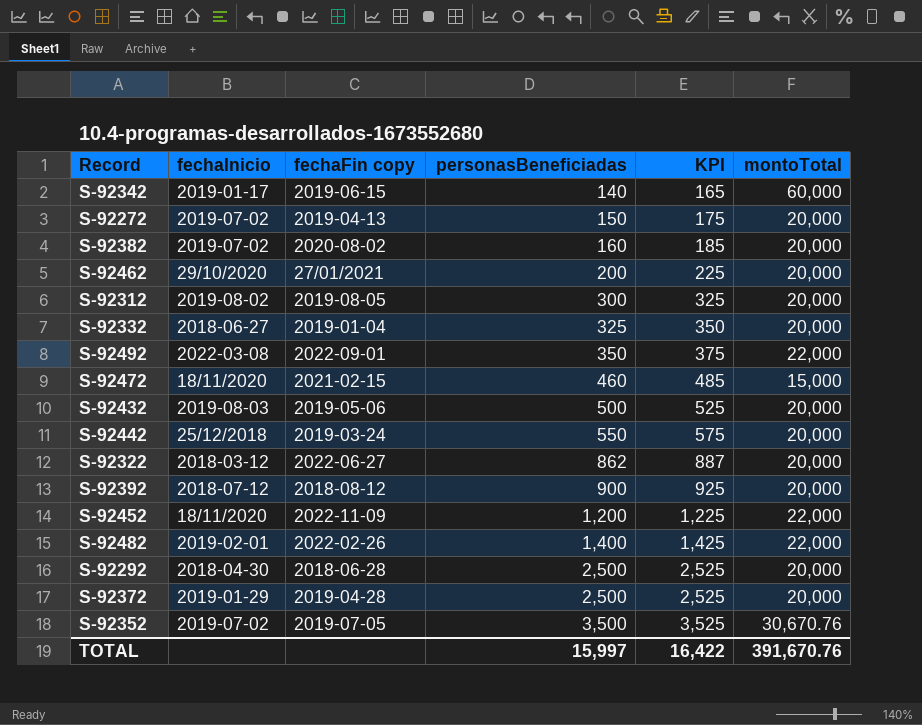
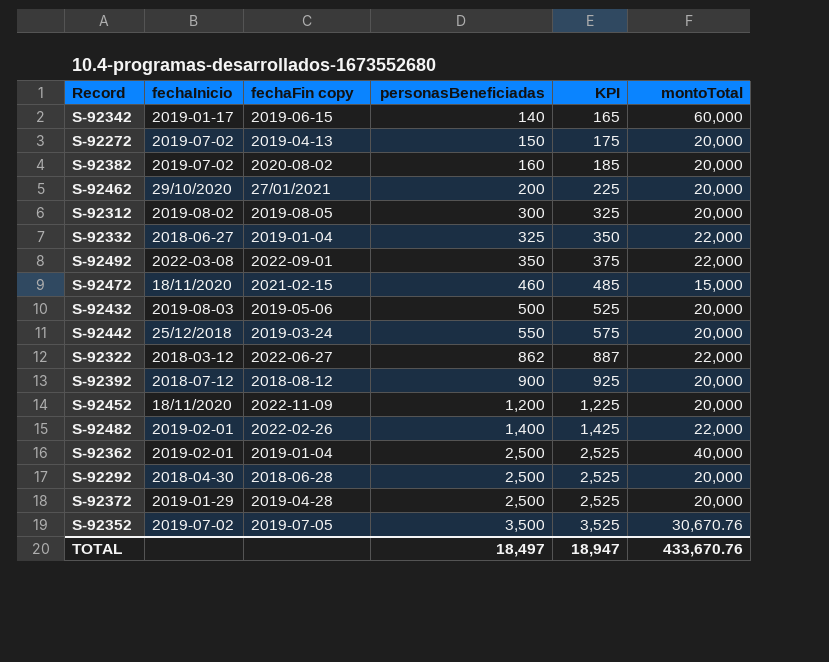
S-92332 | montoTotal: 20,000 -> 22,000
S-92322 | montoTotal: 20,000 -> 22,000
S-92452 | montoTotal: 22,000 -> 20,000
row S-92362: none -> 2019-02-01 | 2019-01-04 | 2,500 | 2,525 | 40,000
TOTAL | personasBeneficiadas: 15,997 -> 18,497
TOTAL | KPI: 16,422 -> 18,947
TOTAL | montoTotal: 391,670.76 -> 433,670.76

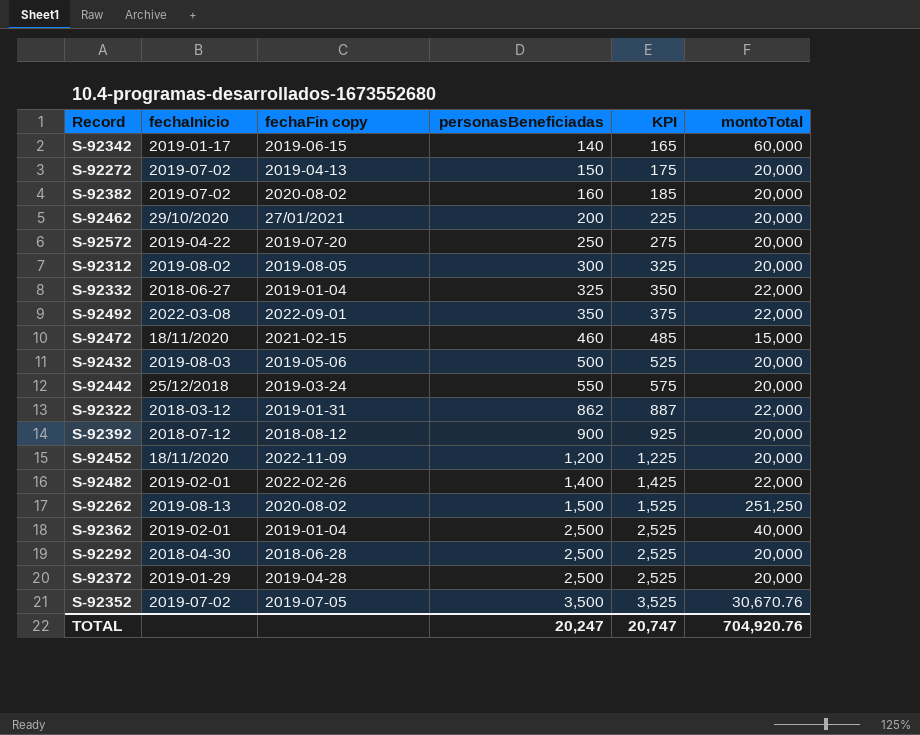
row S-92572: none -> 2019-04-22 | 2019-07-20 | 250 | 275 | 20,000
S-92322 | fechaFin copy: 2022-06-27 -> 2019-01-31
row S-92262: none -> 2019-08-13 | 2020-08-02 | 1,500 | 1,525 | 251,250
TOTAL | personasBeneficiadas: 18,497 -> 20,247
TOTAL | KPI: 18,947 -> 20,747
TOTAL | montoTotal: 433,670.76 -> 704,920.76

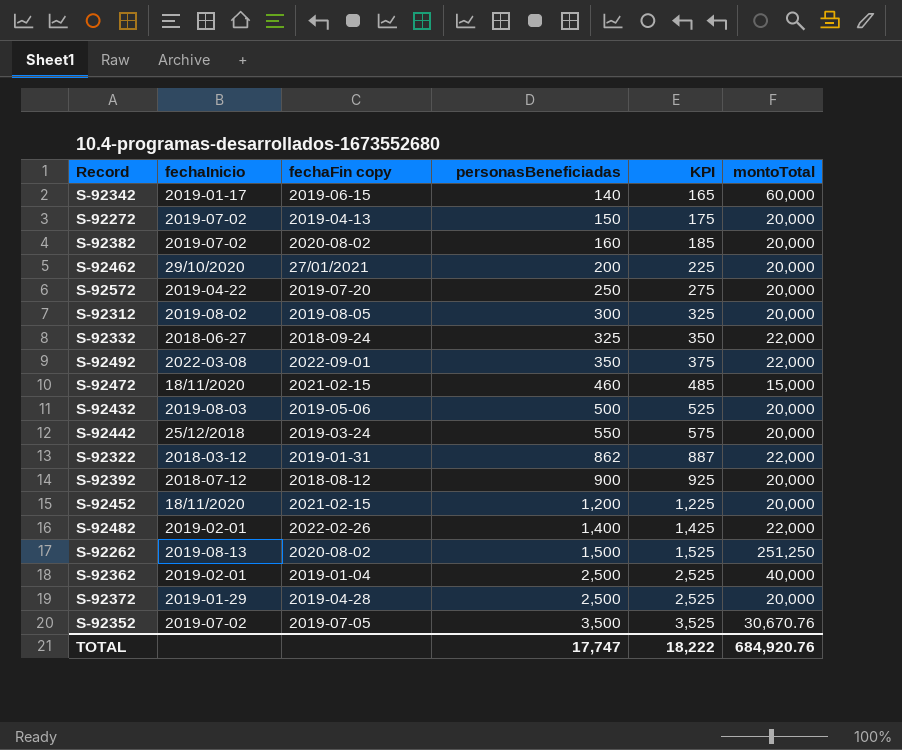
row S-92292: 2018-04-30 | 2018-06-28 | 2,500 | 2,525 | 20,000 -> none
S-92332 | fechaFin copy: 2019-01-04 -> 2018-09-24
S-92452 | fechaFin copy: 2022-11-09 -> 2021-02-15
TOTAL | personasBeneficiadas: 20,247 -> 17,747
TOTAL | KPI: 20,747 -> 18,222
TOTAL | montoTotal: 704,920.76 -> 684,920.76

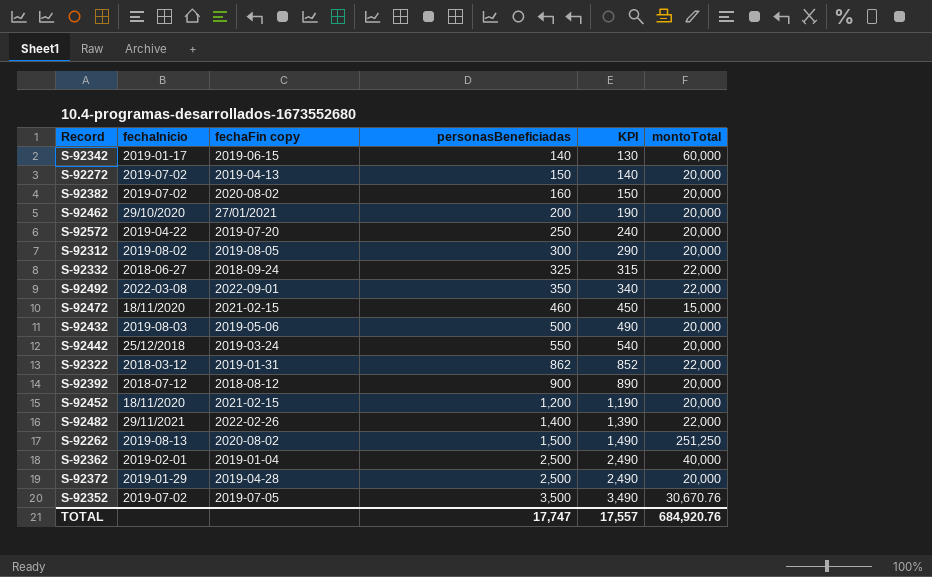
column KPI | formula: [personasBeneficiadas] + 25 -> [personasBeneficiadas] - 10
S-92482 | fechaInicio: 2019-02-01 -> 29/11/2021
TOTAL | KPI: 18,222 -> 17,557

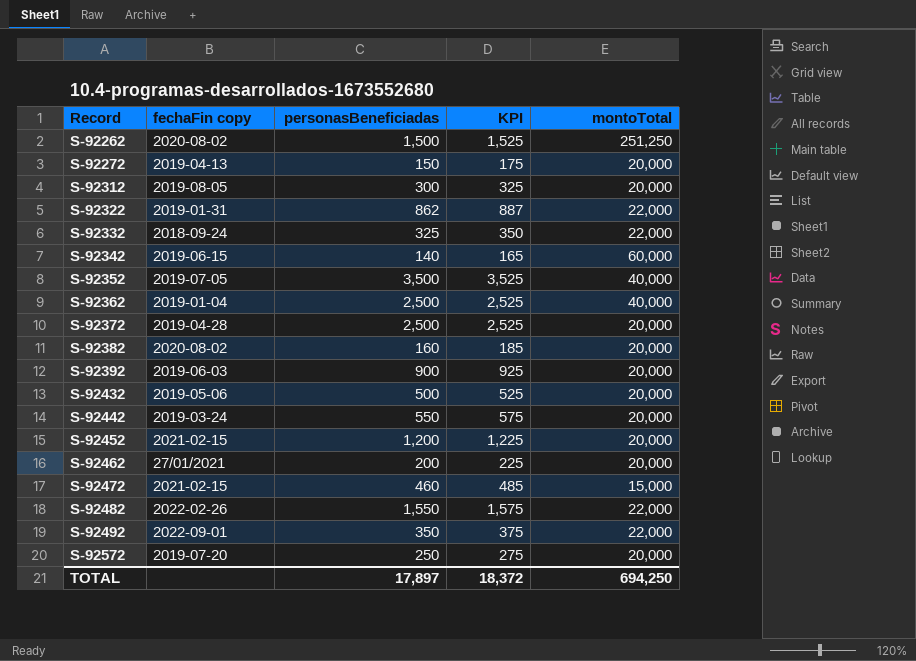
row order: personasBeneficiadas ascending -> Record ascending
column fechaInicio | position: 2 -> none
column KPI | formula: [personasBeneficiadas] - 10 -> [personasBeneficiadas] + 25
S-92352 | montoTotal: 30,670.76 -> 40,000
S-92392 | fechaFin copy: 2018-08-12 -> 2019-06-03
S-92482 | personasBeneficiadas: 1,400 -> 1,550
TOTAL | personasBeneficiadas: 17,747 -> 17,897
TOTAL | KPI: 17,557 -> 18,372
TOTAL | montoTotal: 684,920.76 -> 694,250

